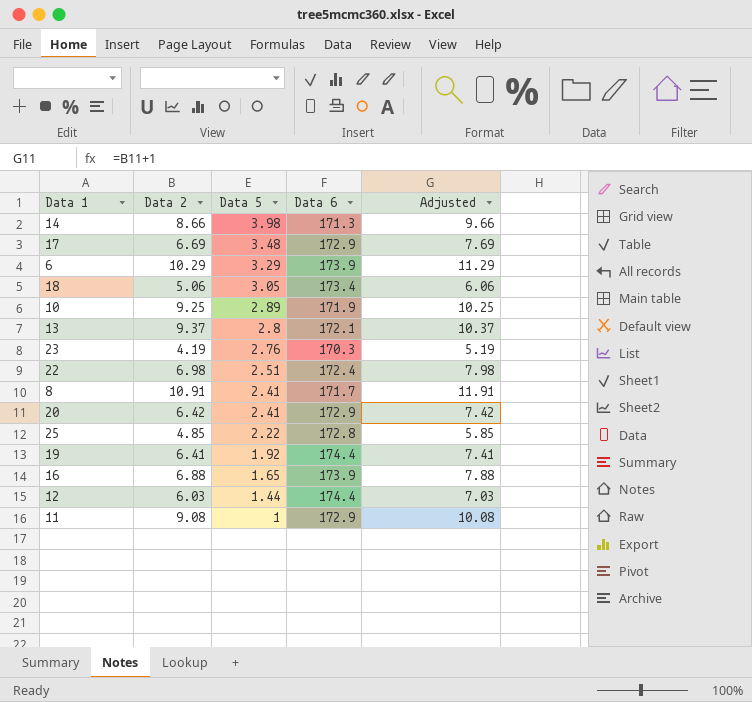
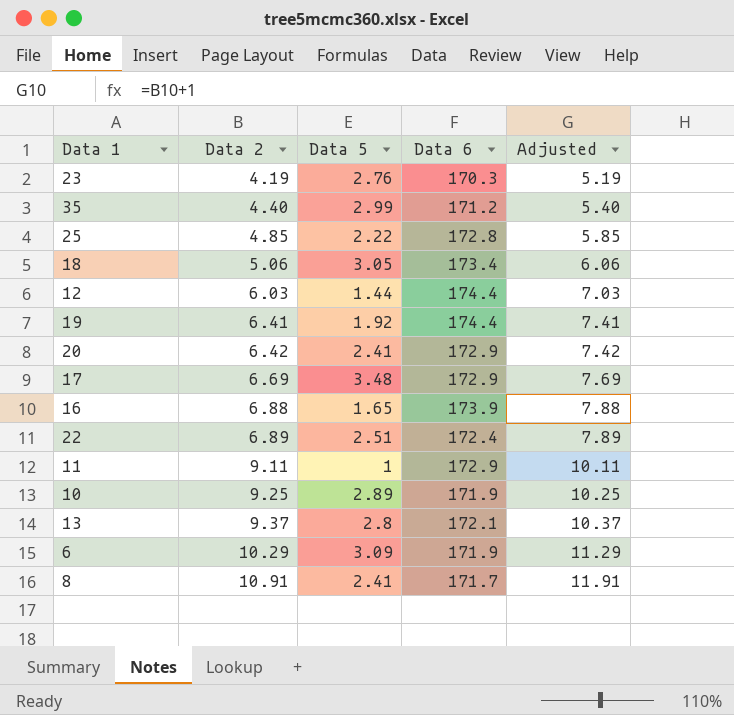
row order: Data 5 descending -> Data 2 ascending
row 14: 8.66 | 3.98 | 171.3 | 9.66 -> none
row 35: none -> 4.40 | 2.99 | 171.2 | 5.40
22 | Data 2: 6.98 -> 6.89
22 | Adjusted: 7.98 -> 7.89
11 | Data 2: 9.08 -> 9.11
11 | Adjusted: 10.08 -> 10.11
6 | Data 5: 3.29 -> 3.09
6 | Data 6: 173.9 -> 171.9

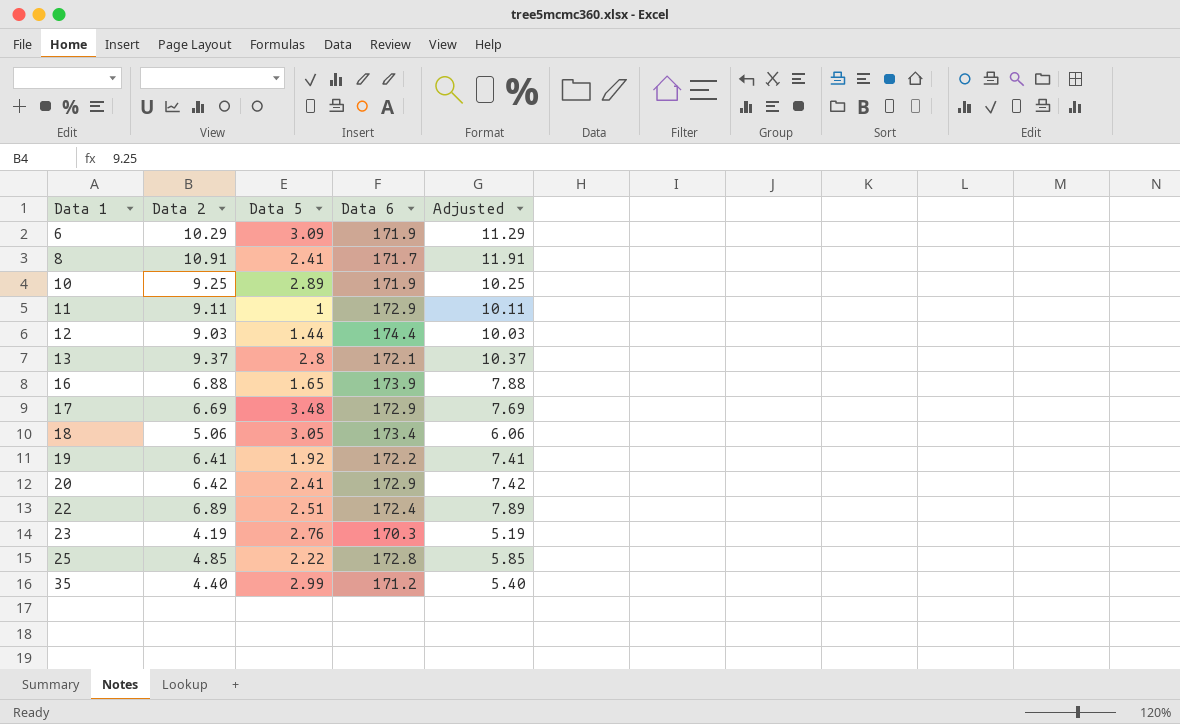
row order: Data 2 ascending -> Data 1 ascending
12 | Data 2: 6.03 -> 9.03
12 | Adjusted: 7.03 -> 10.03
19 | Data 6: 174.4 -> 172.2

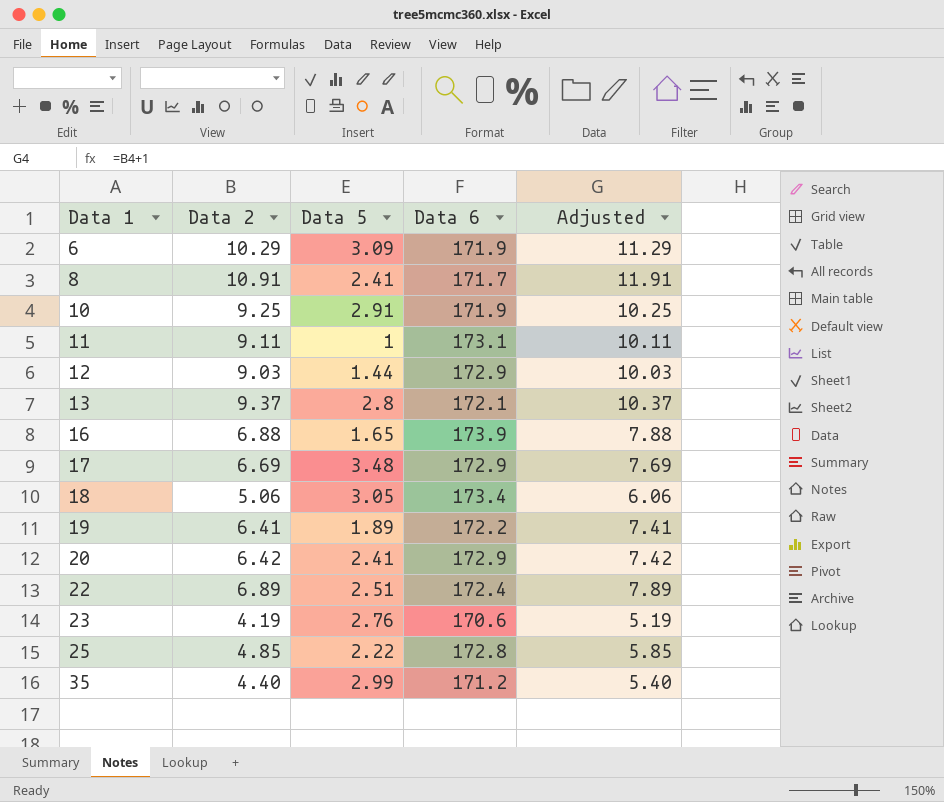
10 | Data 5: 2.89 -> 2.91
11 | Data 6: 172.9 -> 173.1
12 | Data 6: 174.4 -> 172.9
19 | Data 5: 1.92 -> 1.89
23 | Data 6: 170.3 -> 170.6

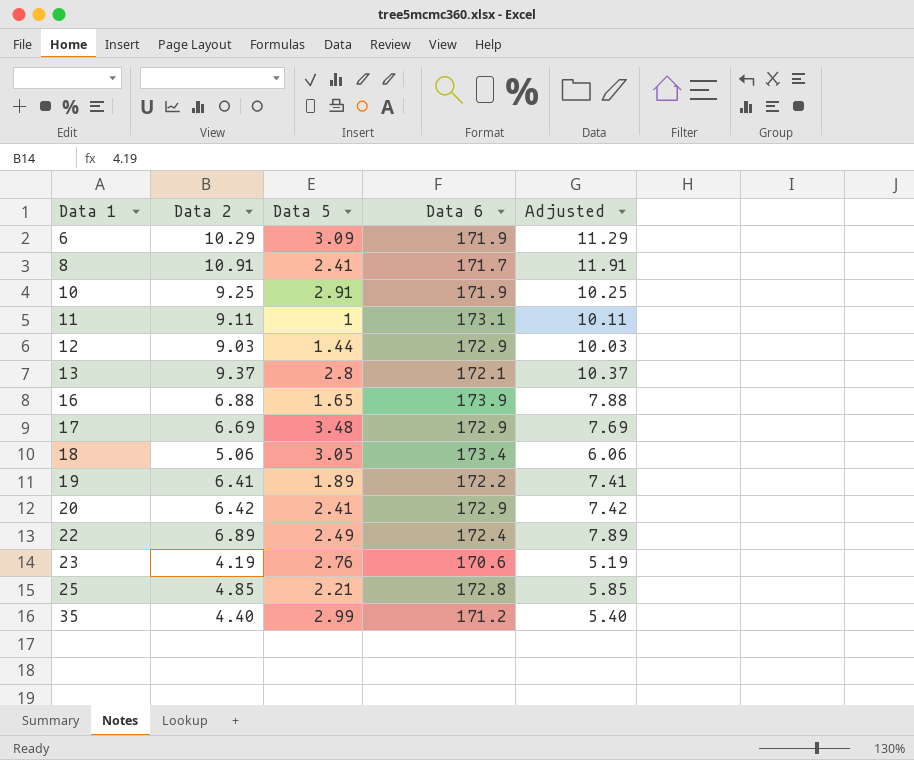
22 | Data 5: 2.51 -> 2.49
25 | Data 5: 2.22 -> 2.21

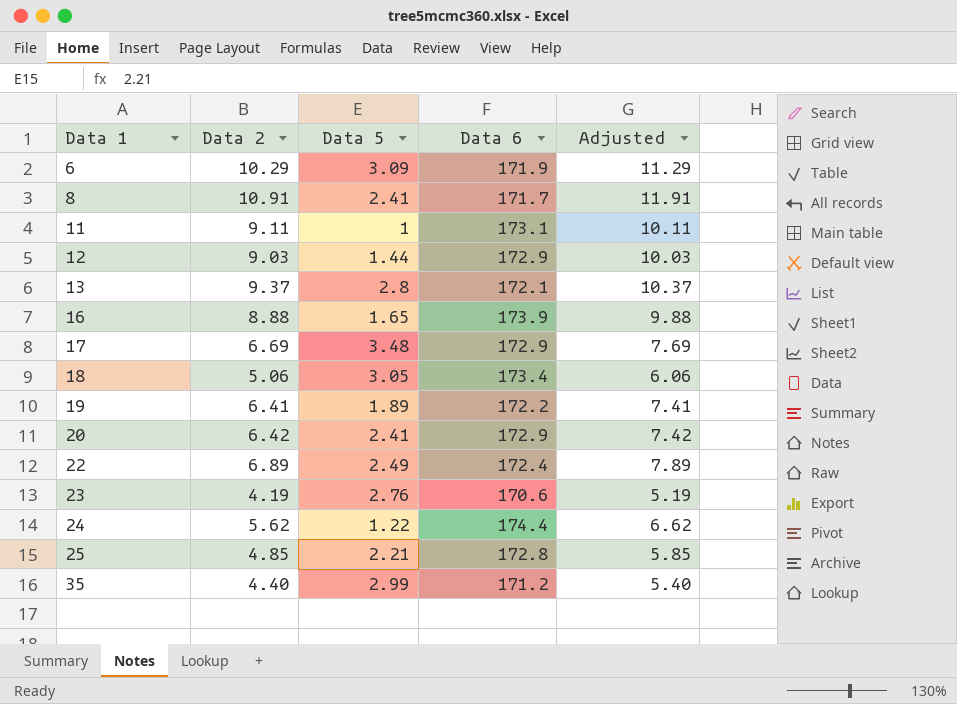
row 10: 9.25 | 2.91 | 171.9 | 10.25 -> none
16 | Data 2: 6.88 -> 8.88
16 | Adjusted: 7.88 -> 9.88
row 24: none -> 5.62 | 1.22 | 174.4 | 6.62

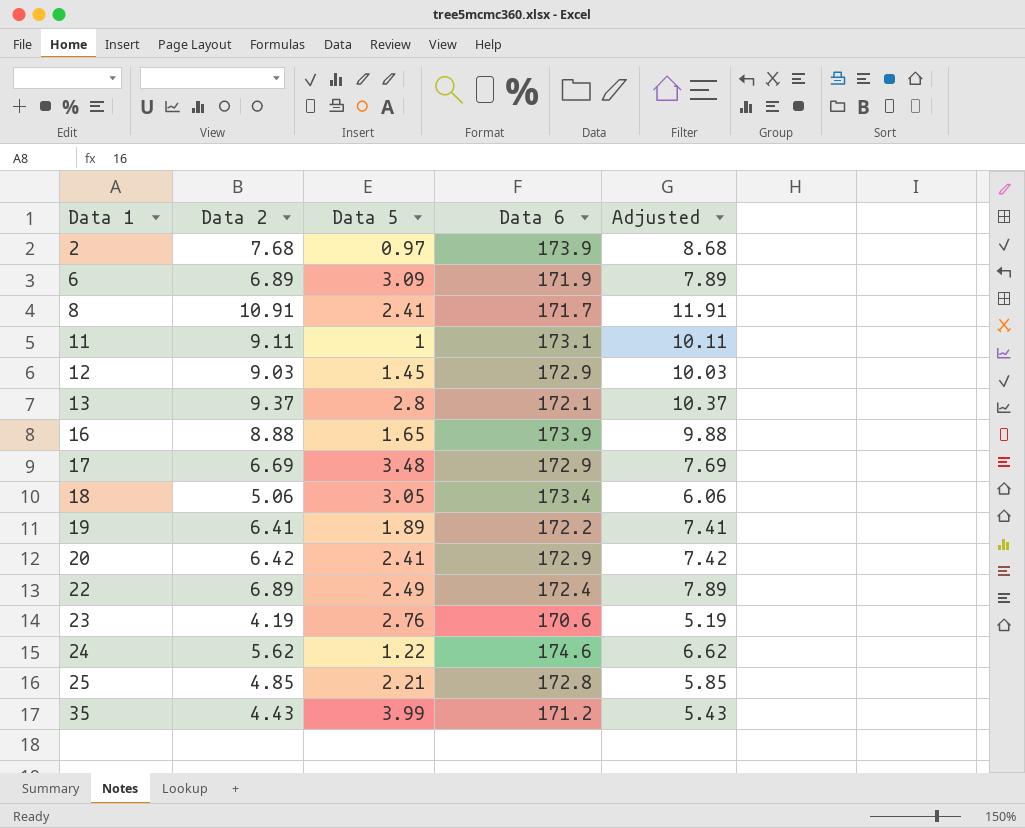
row 2: none -> 7.68 | 0.97 | 173.9 | 8.68
6 | Data 2: 10.29 -> 6.89
6 | Adjusted: 11.29 -> 7.89
12 | Data 5: 1.44 -> 1.45
24 | Data 6: 174.4 -> 174.6
35 | Data 2: 4.40 -> 4.43
35 | Data 5: 2.99 -> 3.99
35 | Adjusted: 5.40 -> 5.43

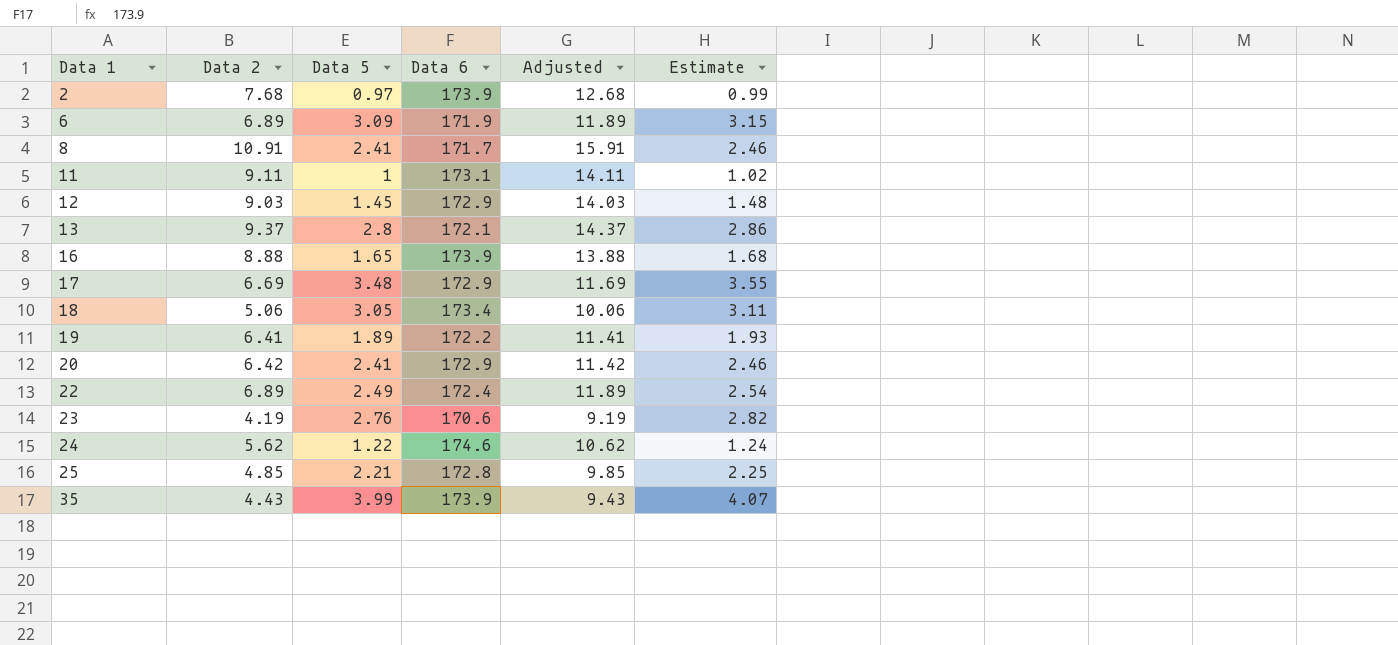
column Adjusted | formula: [Data 2] + 1 -> [Data 2] + 5
column Estimate | formula: none -> [Data 5] * 1.02
35 | Data 6: 171.2 -> 173.9

